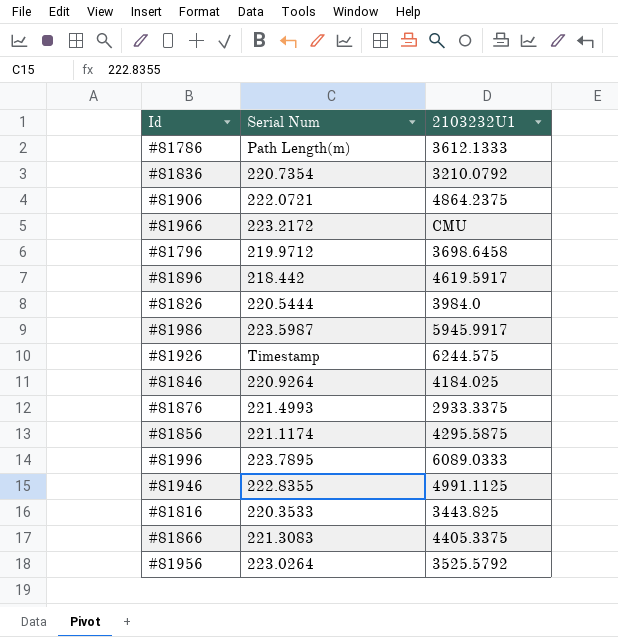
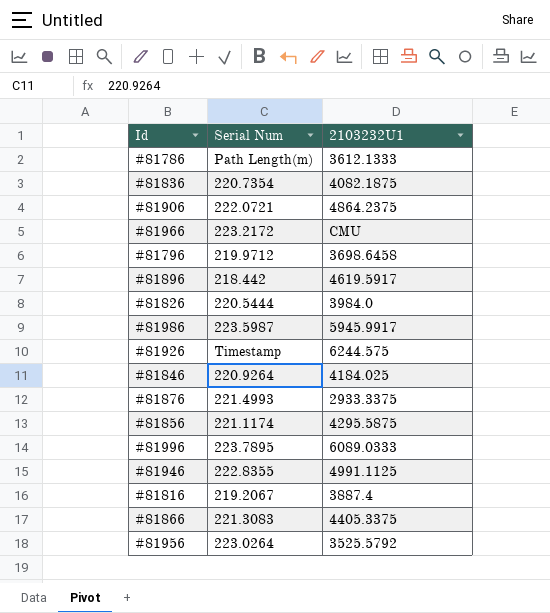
#81836 | 2103232U1: 3210.0792 -> 4082.1875
#81816 | Serial Num: 220.3533 -> 219.2067
#81816 | 2103232U1: 3443.825 -> 3887.4

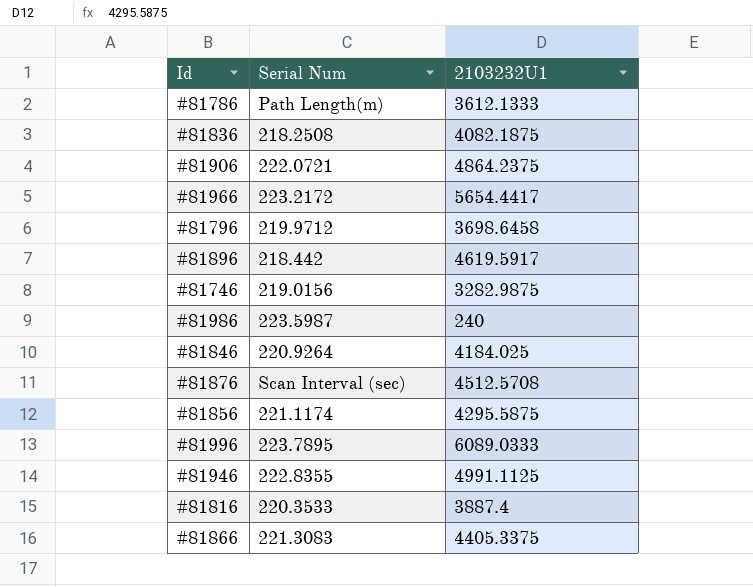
row #81826: 220.5444 | 3984.0 -> none
row #81926: Timestamp | 6244.575 -> none
row #81956: 223.0264 | 3525.5792 -> none
#81836 | Serial Num: 220.7354 -> 218.2508
#81966 | 2103232U1: CMU -> 5654.4417
row #81746: none -> 219.0156 | 3282.9875
#81986 | 2103232U1: 5945.9917 -> 240
#81876 | Serial Num: 221.4993 -> Scan Interval (sec)
#81876 | 2103232U1: 2933.3375 -> 4512.5708
#81816 | Serial Num: 219.2067 -> 220.3533

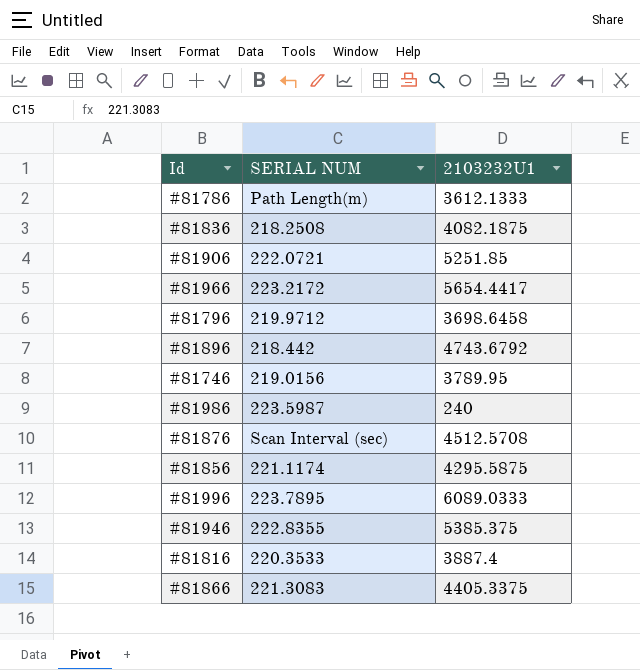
column name: Serial Num -> SERIAL NUM
row #81846: 220.9264 | 4184.025 -> none
#81906 | 2103232U1: 4864.2375 -> 5251.85
#81896 | 2103232U1: 4619.5917 -> 4743.6792
#81746 | 2103232U1: 3282.9875 -> 3789.95
#81946 | 2103232U1: 4991.1125 -> 5385.375

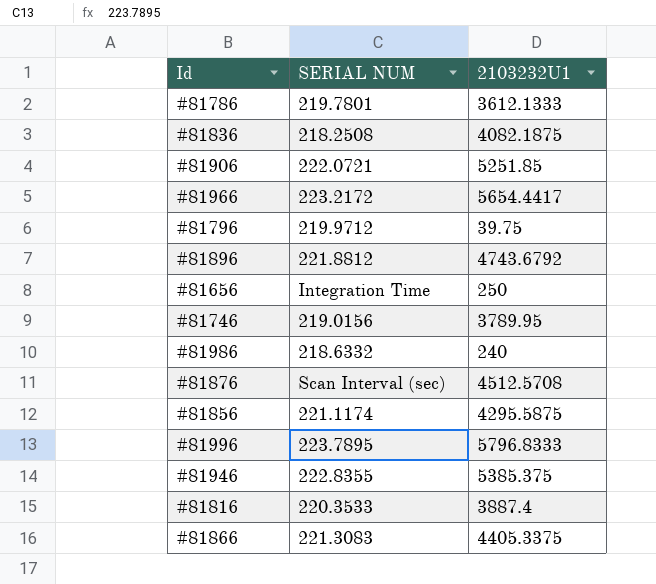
#81786 | SERIAL NUM: Path Length(m) -> 219.7801
#81796 | 2103232U1: 3698.6458 -> 39.75
#81896 | SERIAL NUM: 218.442 -> 221.8812
row #81656: none -> Integration Time | 250
#81986 | SERIAL NUM: 223.5987 -> 218.6332
#81996 | 2103232U1: 6089.0333 -> 5796.8333

